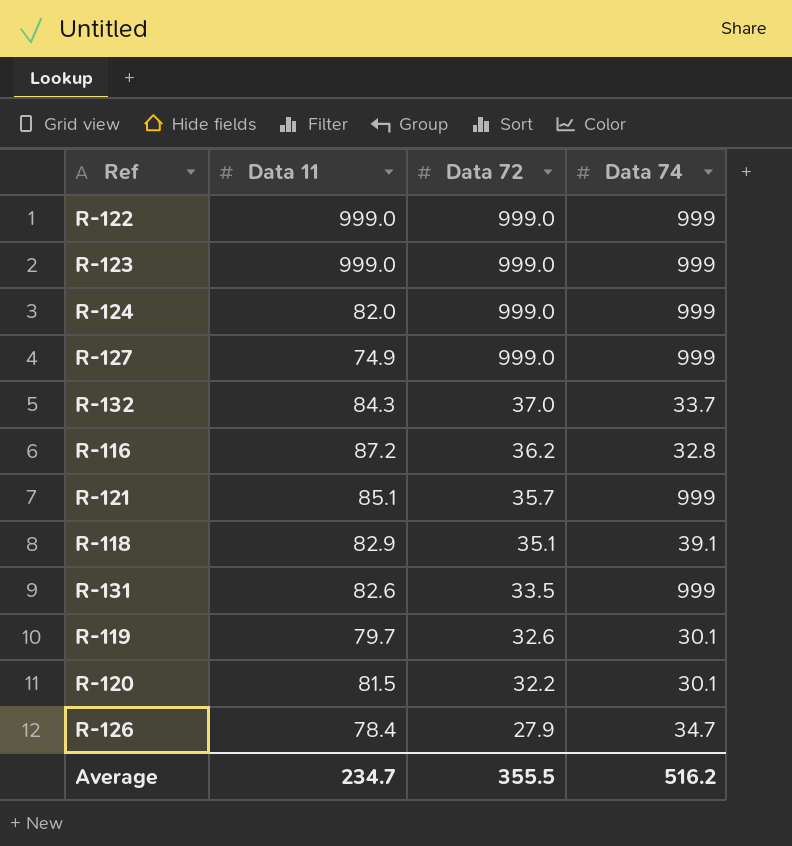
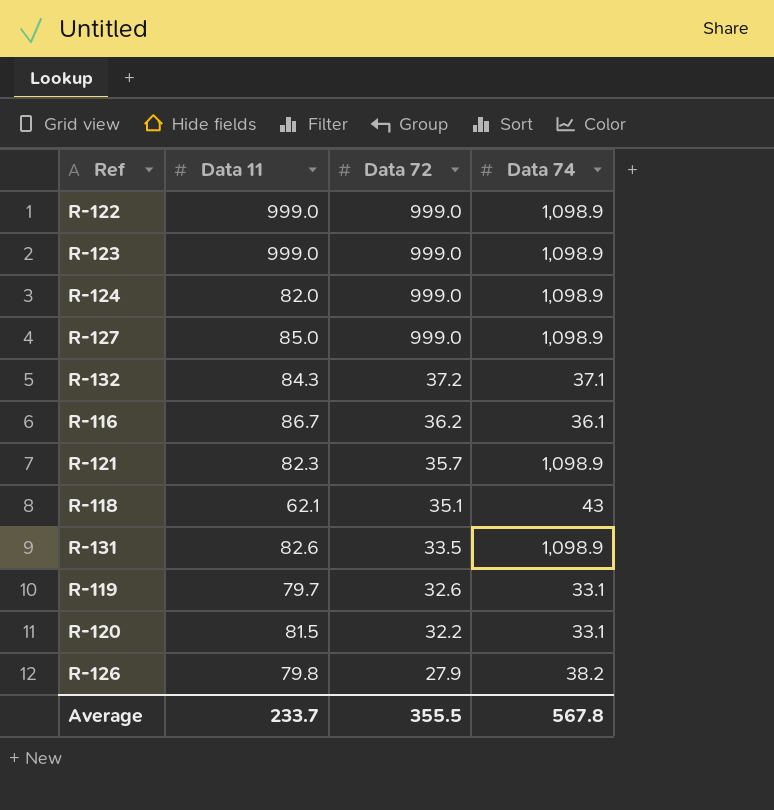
R-122 | Data 74: 999 -> 1,098.9
R-123 | Data 74: 999 -> 1,098.9
R-124 | Data 74: 999 -> 1,098.9
R-127 | Data 11: 74.9 -> 85.0
R-127 | Data 74: 999 -> 1,098.9
R-132 | Data 72: 37.0 -> 37.2
R-132 | Data 74: 33.7 -> 37.1
R-116 | Data 11: 87.2 -> 86.7
R-116 | Data 74: 32.8 -> 36.1
R-121 | Data 11: 85.1 -> 82.3
R-121 | Data 74: 999 -> 1,098.9
R-118 | Data 11: 82.9 -> 62.1
R-118 | Data 74: 39.1 -> 43
R-131 | Data 74: 999 -> 1,098.9
R-119 | Data 74: 30.1 -> 33.1
R-120 | Data 74: 30.1 -> 33.1
R-126 | Data 11: 78.4 -> 79.8
R-126 | Data 74: 34.7 -> 38.2
Average | Data 11: 234.7 -> 233.7
Average | Data 74: 516.2 -> 567.8

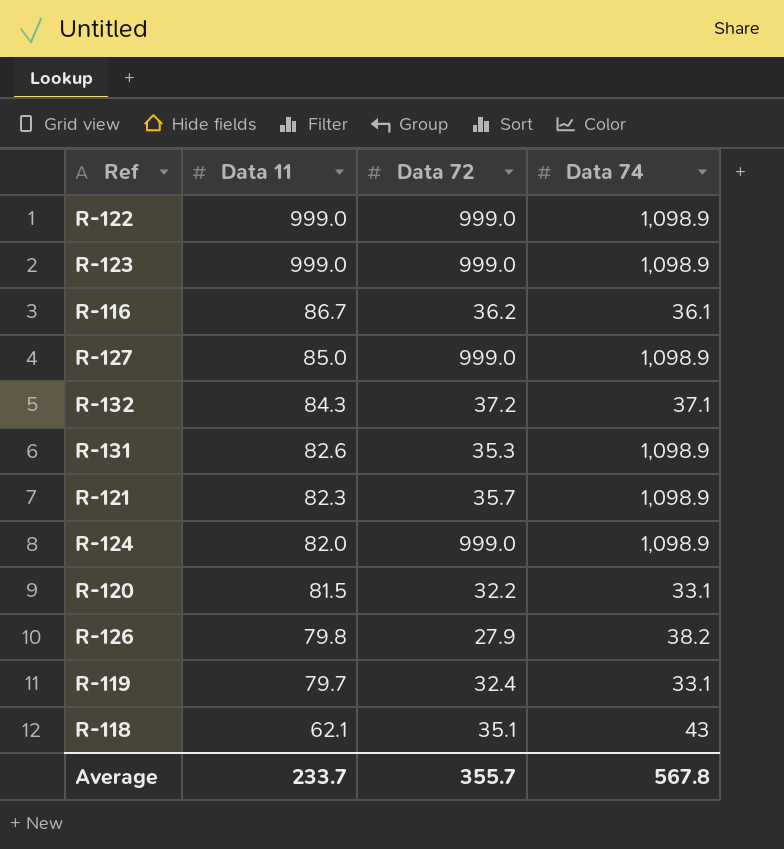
row order: Data 72 descending -> Data 11 descending
R-131 | Data 72: 33.5 -> 35.3
R-119 | Data 72: 32.6 -> 32.4
Average | Data 72: 355.5 -> 355.7

